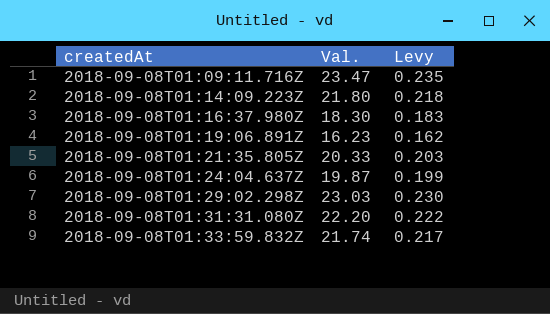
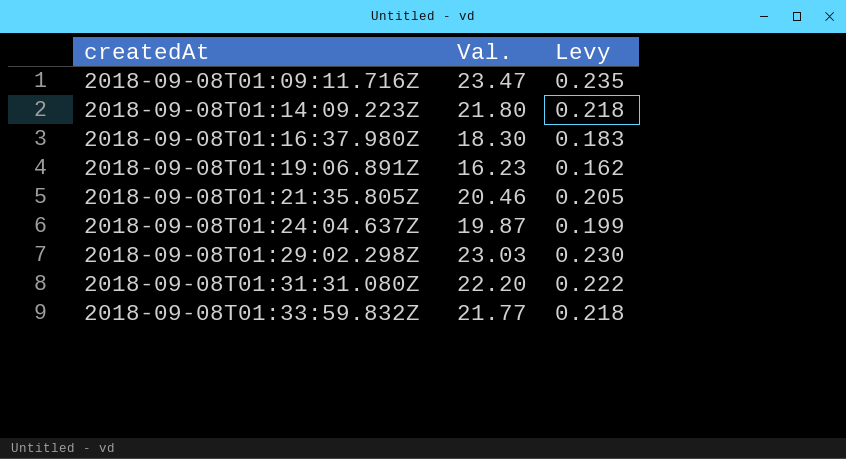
2018-09-08T01:21:35.805Z | Val.: 20.33 -> 20.46
2018-09-08T01:21:35.805Z | Levy: 0.203 -> 0.205
2018-09-08T01:33:59.832Z | Val.: 21.74 -> 21.77
2018-09-08T01:33:59.832Z | Levy: 0.217 -> 0.218

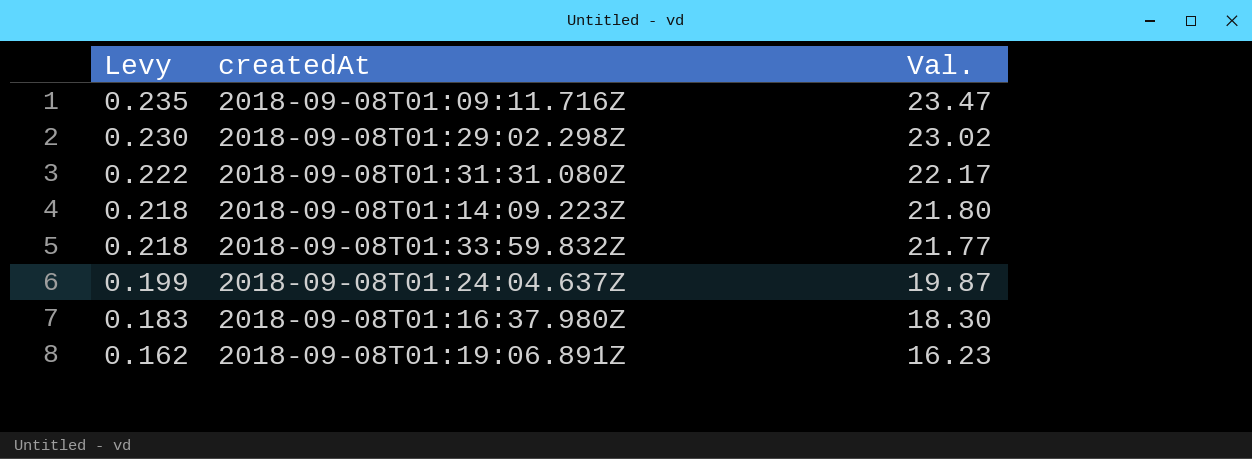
row order: createdAt ascending -> Levy descending
column Levy | position: 3 -> 1
row 2018-09-08T01:21:35.805Z: 20.46 | 0.205 -> none
2018-09-08T01:29:02.298Z | Val.: 23.03 -> 23.02
2018-09-08T01:31:31.080Z | Val.: 22.20 -> 22.17

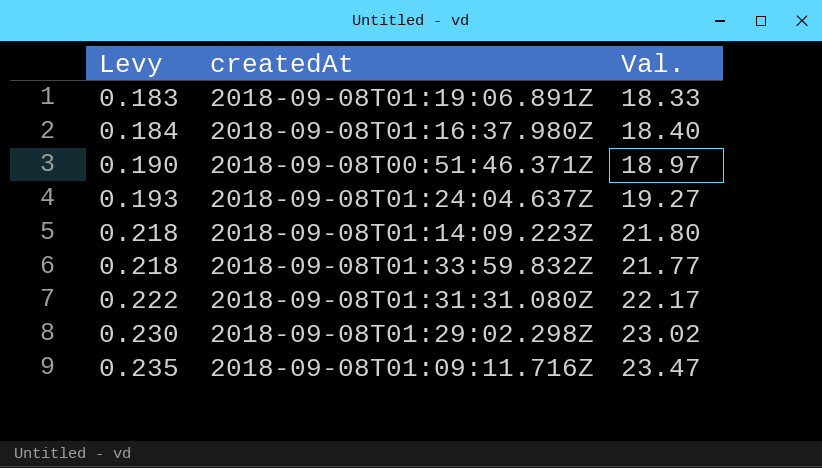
row order: Levy descending -> Levy ascending
2018-09-08T01:19:06.891Z | Levy: 0.162 -> 0.183
2018-09-08T01:19:06.891Z | Val.: 16.23 -> 18.33
2018-09-08T01:16:37.980Z | Levy: 0.183 -> 0.184
2018-09-08T01:16:37.980Z | Val.: 18.30 -> 18.40
row 2018-09-08T00:51:46.371Z: none -> 0.190 | 18.97
2018-09-08T01:24:04.637Z | Levy: 0.199 -> 0.193
2018-09-08T01:24:04.637Z | Val.: 19.87 -> 19.27

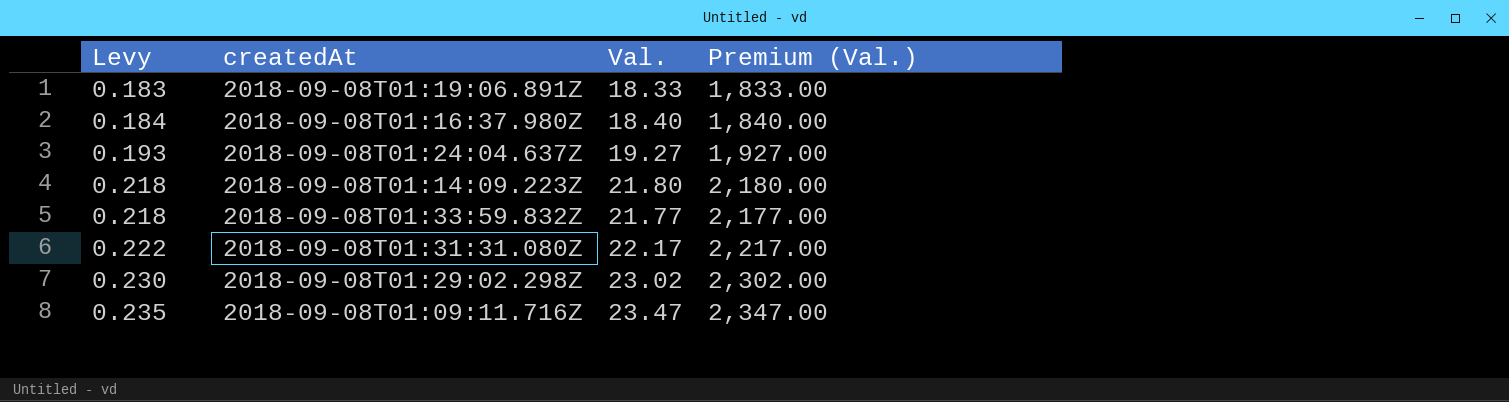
column Premium (Val.) | formula: none -> [Val.] * 100
row 2018-09-08T00:51:46.371Z: 0.190 | 18.97 -> none

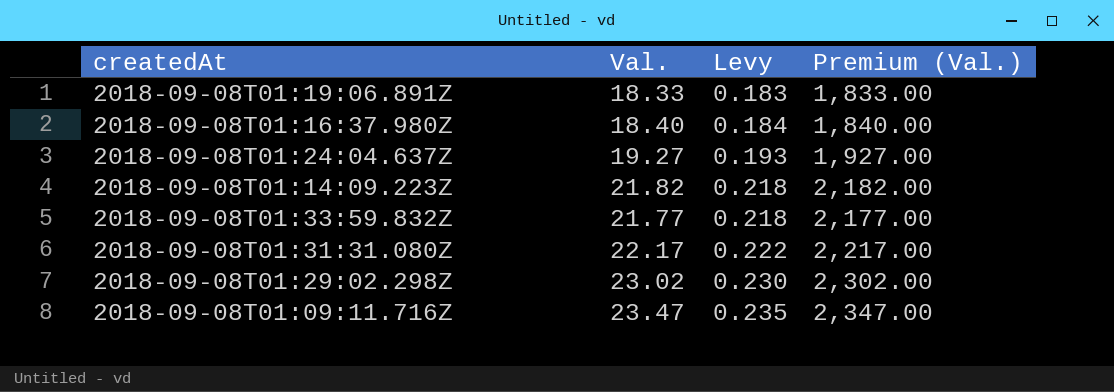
column Levy | position: 1 -> 3
2018-09-08T01:14:09.223Z | Val.: 21.80 -> 21.82
2018-09-08T01:14:09.223Z | Premium (Val.): 2,180.00 -> 2,182.00

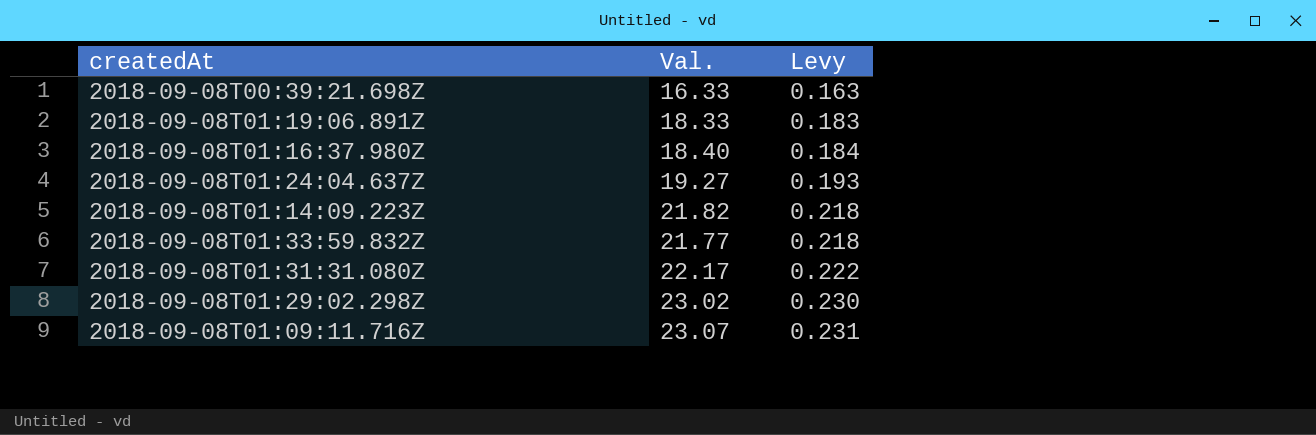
column Premium (Val.) | formula: [Val.] * 100 -> none
row 2018-09-08T00:39:21.698Z: none -> 16.33 | 0.163
2018-09-08T01:09:11.716Z | Val.: 23.47 -> 23.07
2018-09-08T01:09:11.716Z | Levy: 0.235 -> 0.231

